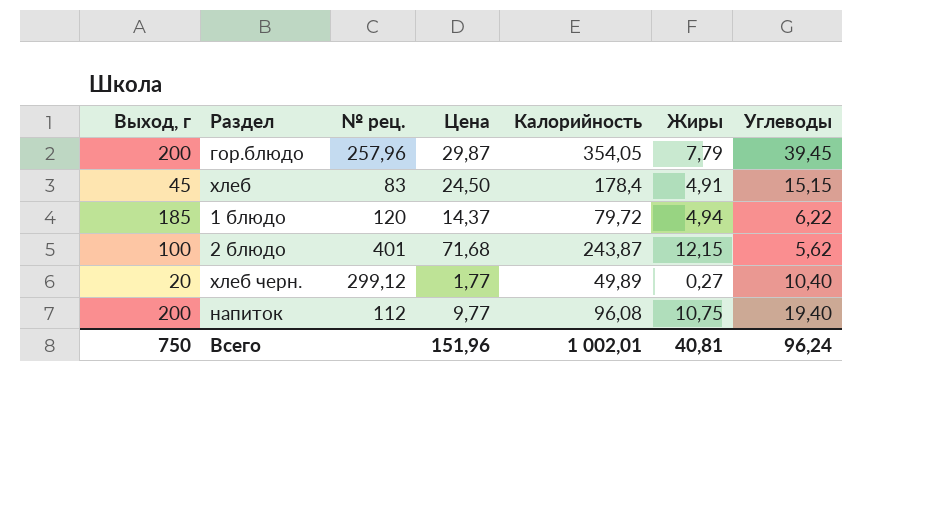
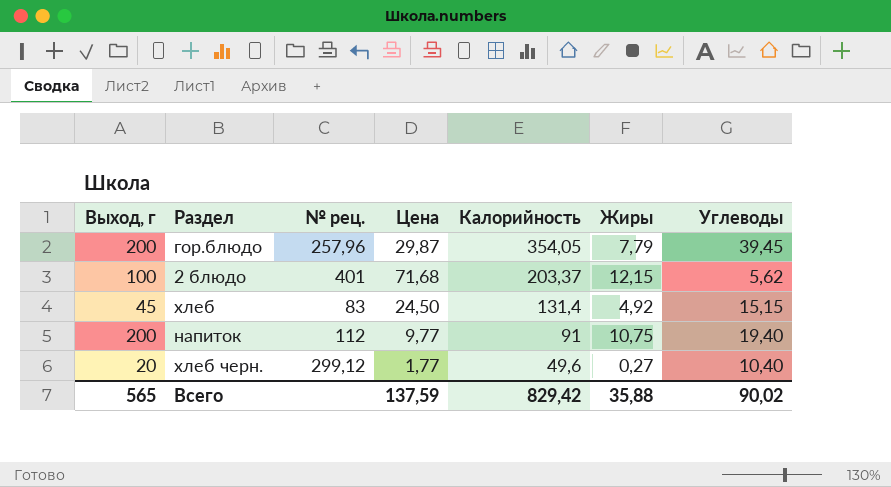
row order: none -> Калорийность descending
row 1 блюдо: 185 | 120 | 14,37 | 79,72 | 4,94 | 6,22 -> none
2 блюдо | Калорийность: 243,87 -> 203,37
хлеб | Калорийность: 178,4 -> 131,4
хлеб | Жиры: 4,91 -> 4,92
напиток | Калорийность: 96,08 -> 91
хлеб черн. | Калорийность: 49,89 -> 49,6
Всего | Выход, г: 750 -> 565
Всего | Цена: 151,96 -> 137,59
Всего | Калорийность: 1 002,01 -> 829,42
Всего | Жиры: 40,81 -> 35,88
Всего | Углеводы: 96,24 -> 90,02

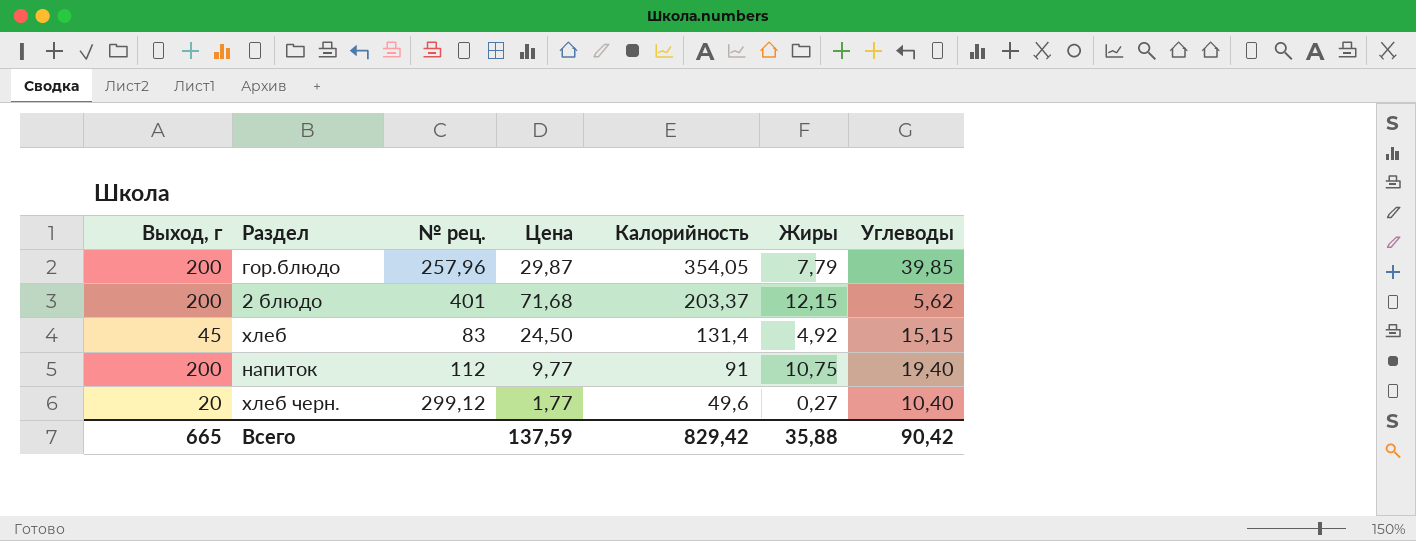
гор.блюдо | Углеводы: 39,45 -> 39,85
2 блюдо | Выход, г: 100 -> 200
Всего | Выход, г: 565 -> 665
Всего | Углеводы: 90,02 -> 90,42

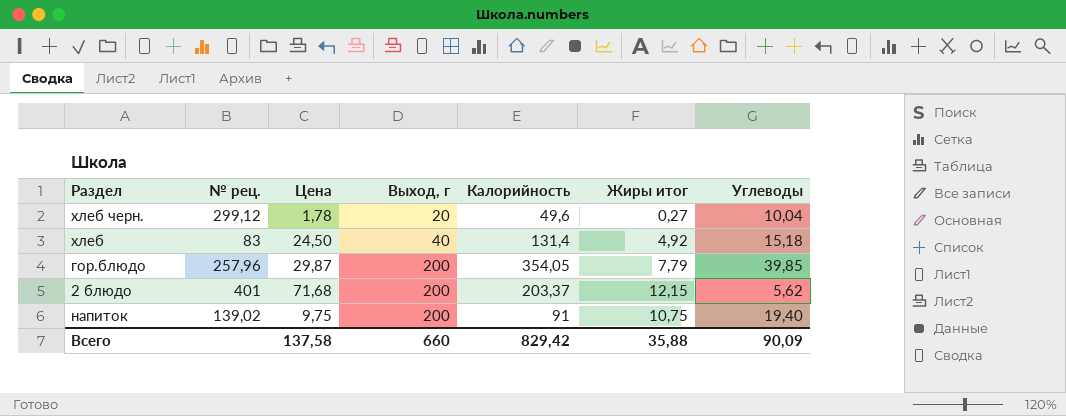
row order: Калорийность descending -> Выход, г ascending
column Выход, г | position: 1 -> 4
column name: Жиры -> Жиры итог
хлеб черн. | Цена: 1,77 -> 1,78
хлеб черн. | Углеводы: 10,40 -> 10,04
хлеб | Выход, г: 45 -> 40
хлеб | Углеводы: 15,15 -> 15,18
напиток | № рец.: 112 -> 139,02
напиток | Цена: 9,77 -> 9,75
Всего | Цена: 137,59 -> 137,58
Всего | Выход, г: 665 -> 660
Всего | Углеводы: 90,42 -> 90,09

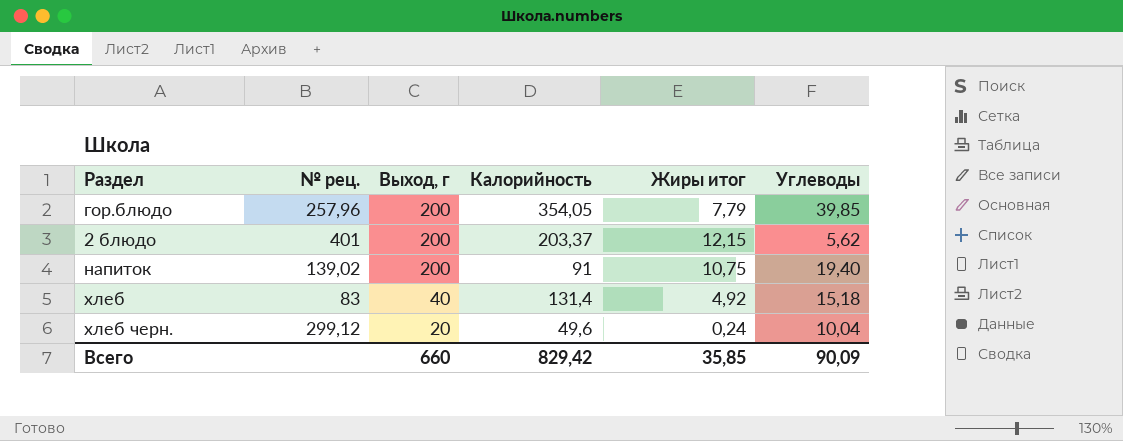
row order: Выход, г ascending -> Выход, г descending
column Цена | position: 3 -> none
хлеб черн. | Жиры итог: 0,27 -> 0,24
Всего | Жиры итог: 35,88 -> 35,85

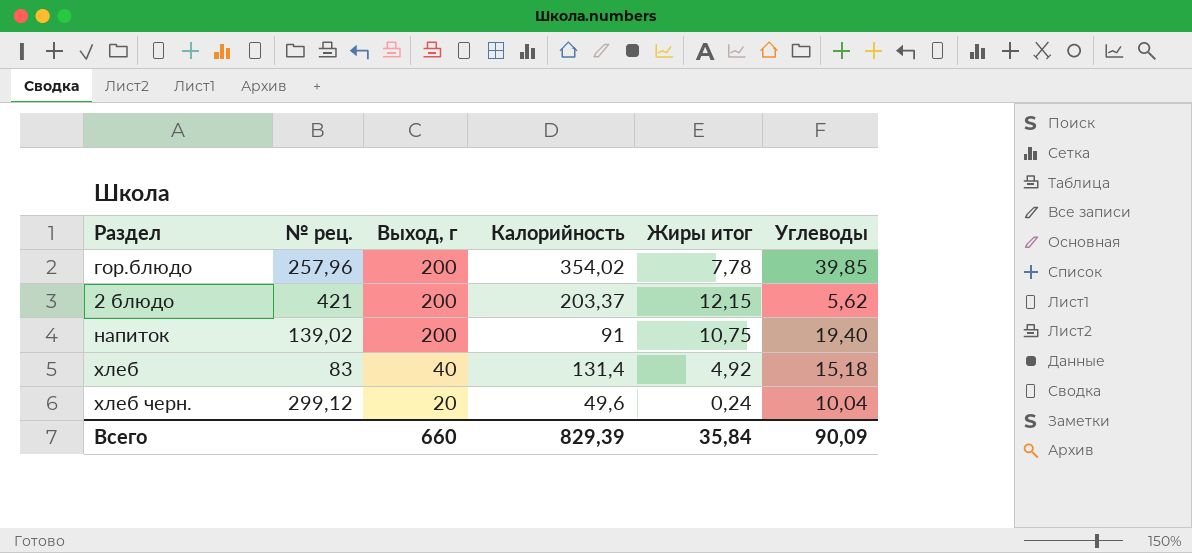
гор.блюдо | Калорийность: 354,05 -> 354,02
гор.блюдо | Жиры итог: 7,79 -> 7,78
2 блюдо | № рец.: 401 -> 421
Всего | Калорийность: 829,42 -> 829,39
Всего | Жиры итог: 35,85 -> 35,84

